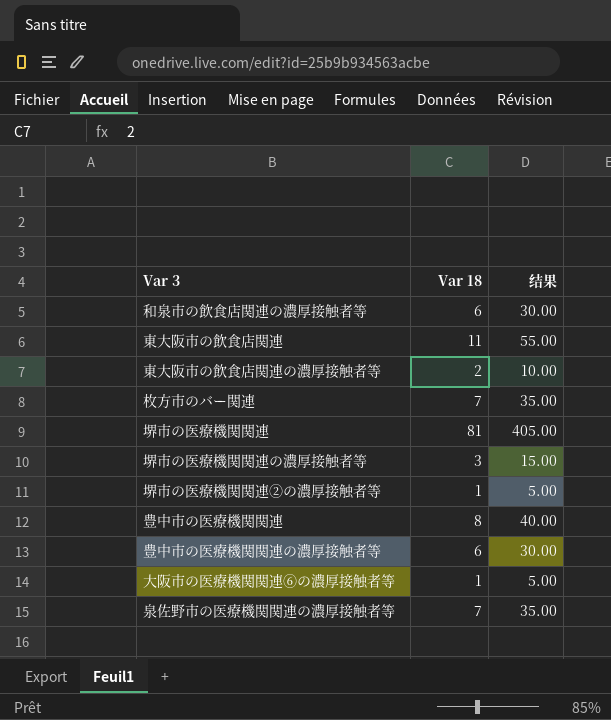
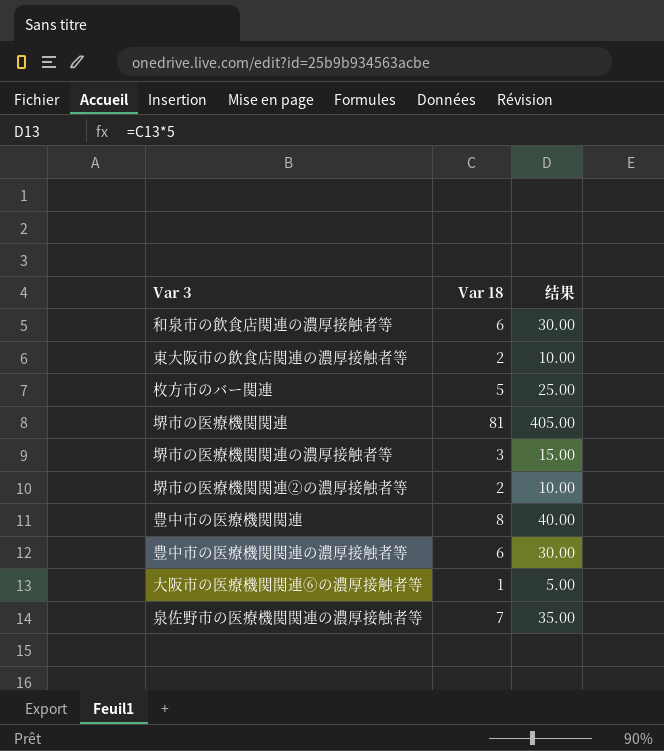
row 東大阪市の飲食店関連: 11 | 55.00 -> none
枚方市のバー関連 | Var 18: 7 -> 5
枚方市のバー関連 | 结果: 35.00 -> 25.00
堺市の医療機関関連②の濃厚接触者等 | Var 18: 1 -> 2
堺市の医療機関関連②の濃厚接触者等 | 结果: 5.00 -> 10.00

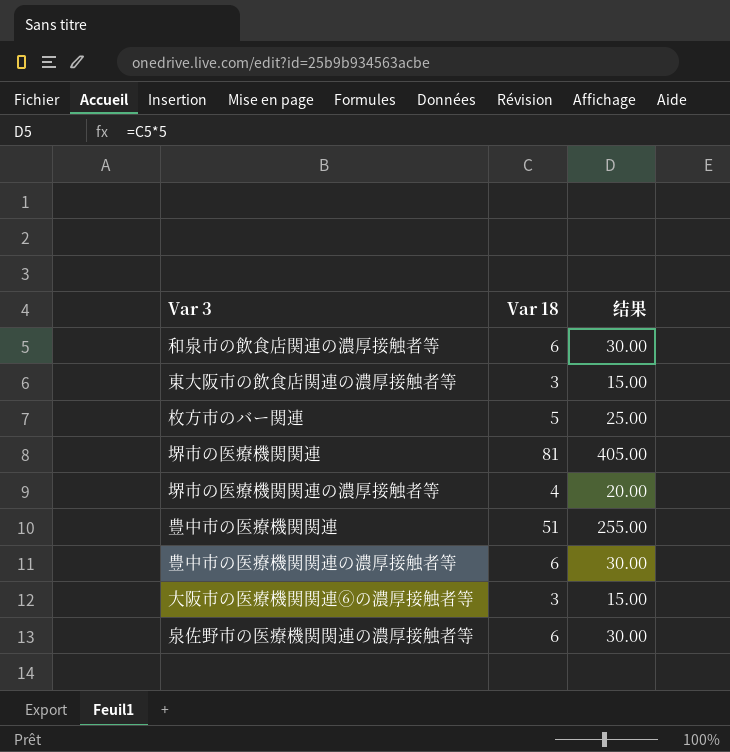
row 堺市の医療機関関連②の濃厚接触者等: 2 | 10.00 -> none
東大阪市の飲食店関連の濃厚接触者等 | Var 18: 2 -> 3
東大阪市の飲食店関連の濃厚接触者等 | 结果: 10.00 -> 15.00
堺市の医療機関関連の濃厚接触者等 | Var 18: 3 -> 4
堺市の医療機関関連の濃厚接触者等 | 结果: 15.00 -> 20.00
豊中市の医療機関関連 | Var 18: 8 -> 51
豊中市の医療機関関連 | 结果: 40.00 -> 255.00
大阪市の医療機関関連⑥の濃厚接触者等 | Var 18: 1 -> 3
大阪市の医療機関関連⑥の濃厚接触者等 | 结果: 5.00 -> 15.00
泉佐野市の医療機関関連の濃厚接触者等 | Var 18: 7 -> 6
泉佐野市の医療機関関連の濃厚接触者等 | 结果: 35.00 -> 30.00

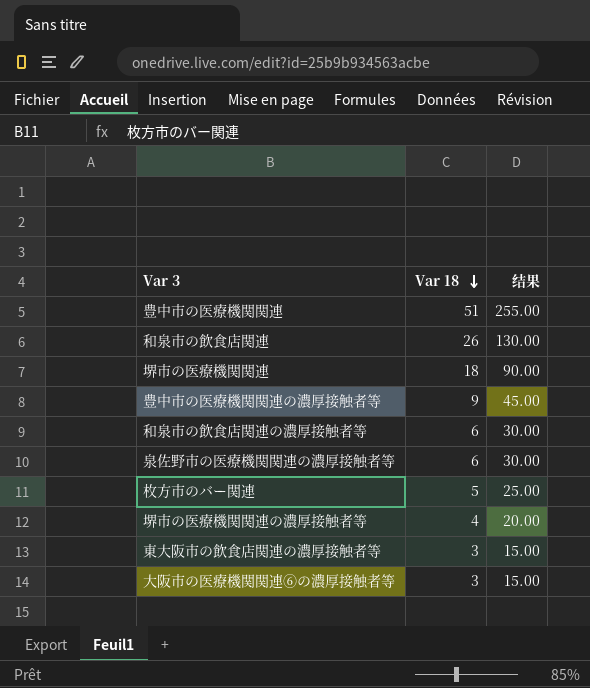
row order: none -> Var 18 descending
row 和泉市の飲食店関連: none -> 26 | 130.00
堺市の医療機関関連 | Var 18: 81 -> 18
堺市の医療機関関連 | 结果: 405.00 -> 90.00
豊中市の医療機関関連の濃厚接触者等 | Var 18: 6 -> 9
豊中市の医療機関関連の濃厚接触者等 | 结果: 30.00 -> 45.00

